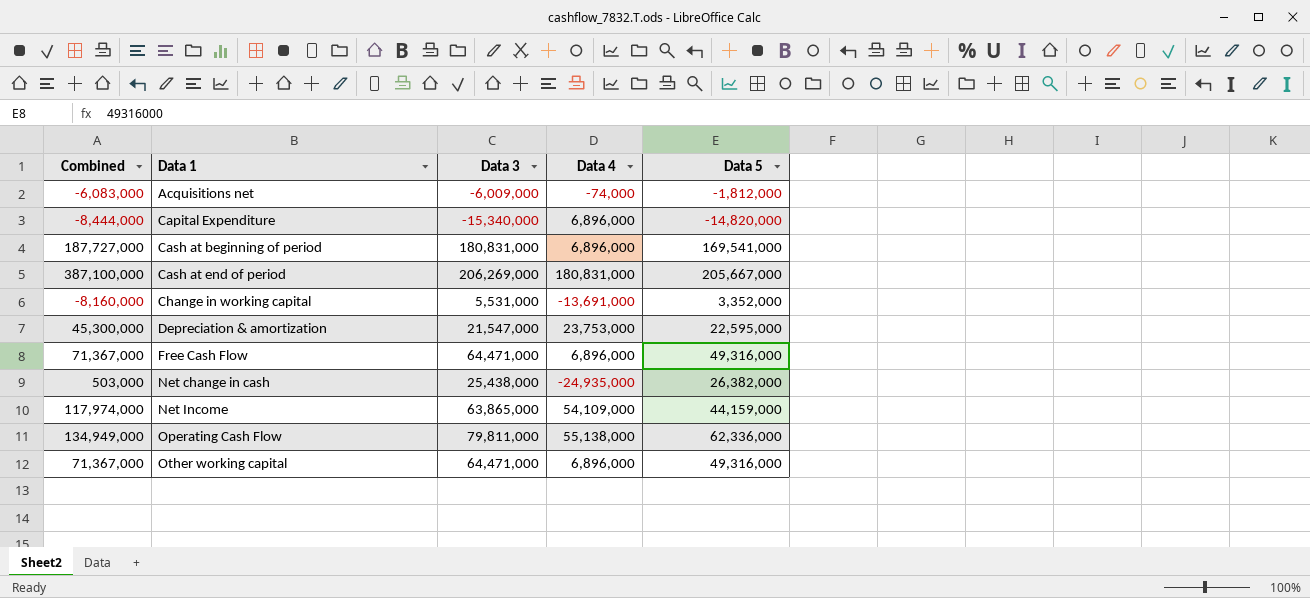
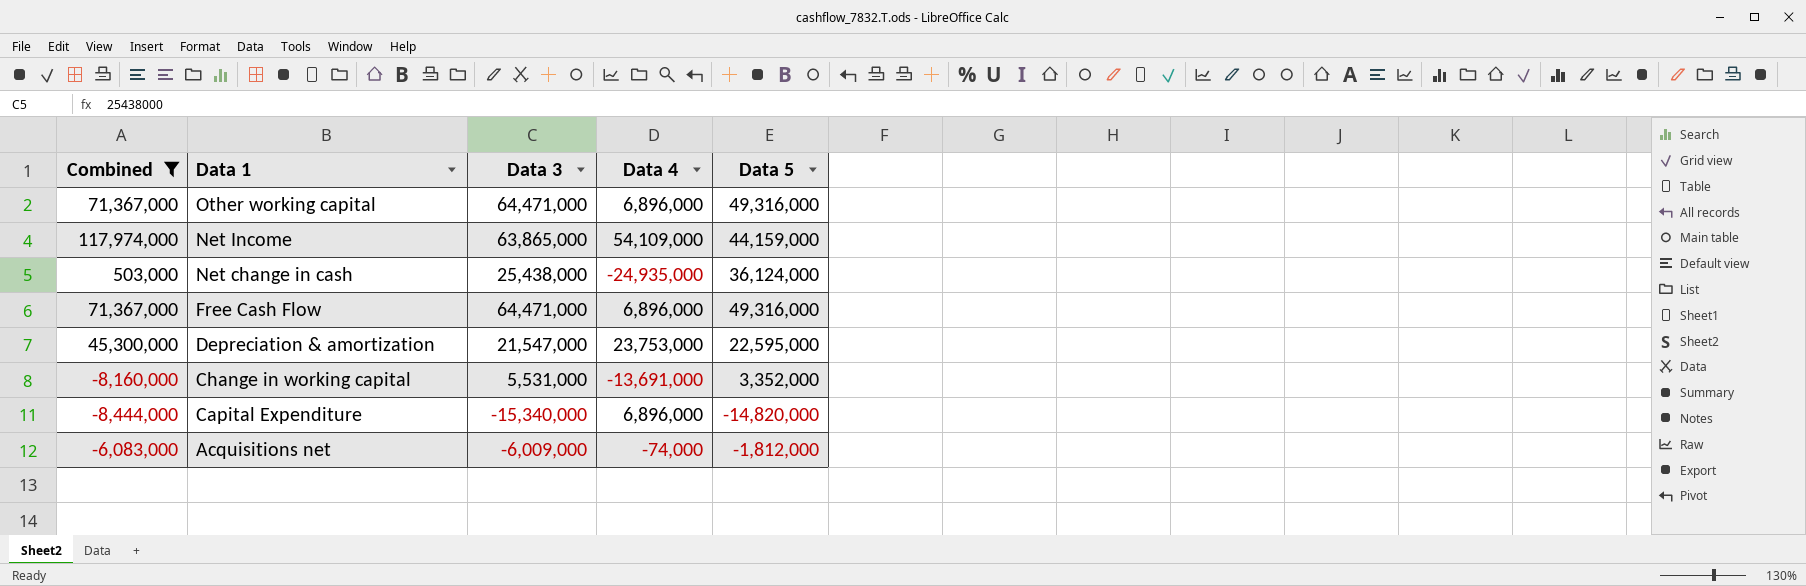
filter: none -> Combined <= 117,974,000
row order: Data 1 ascending -> Data 1 descending
Net change in cash | Data 5: 26,382,000 -> 36,124,000

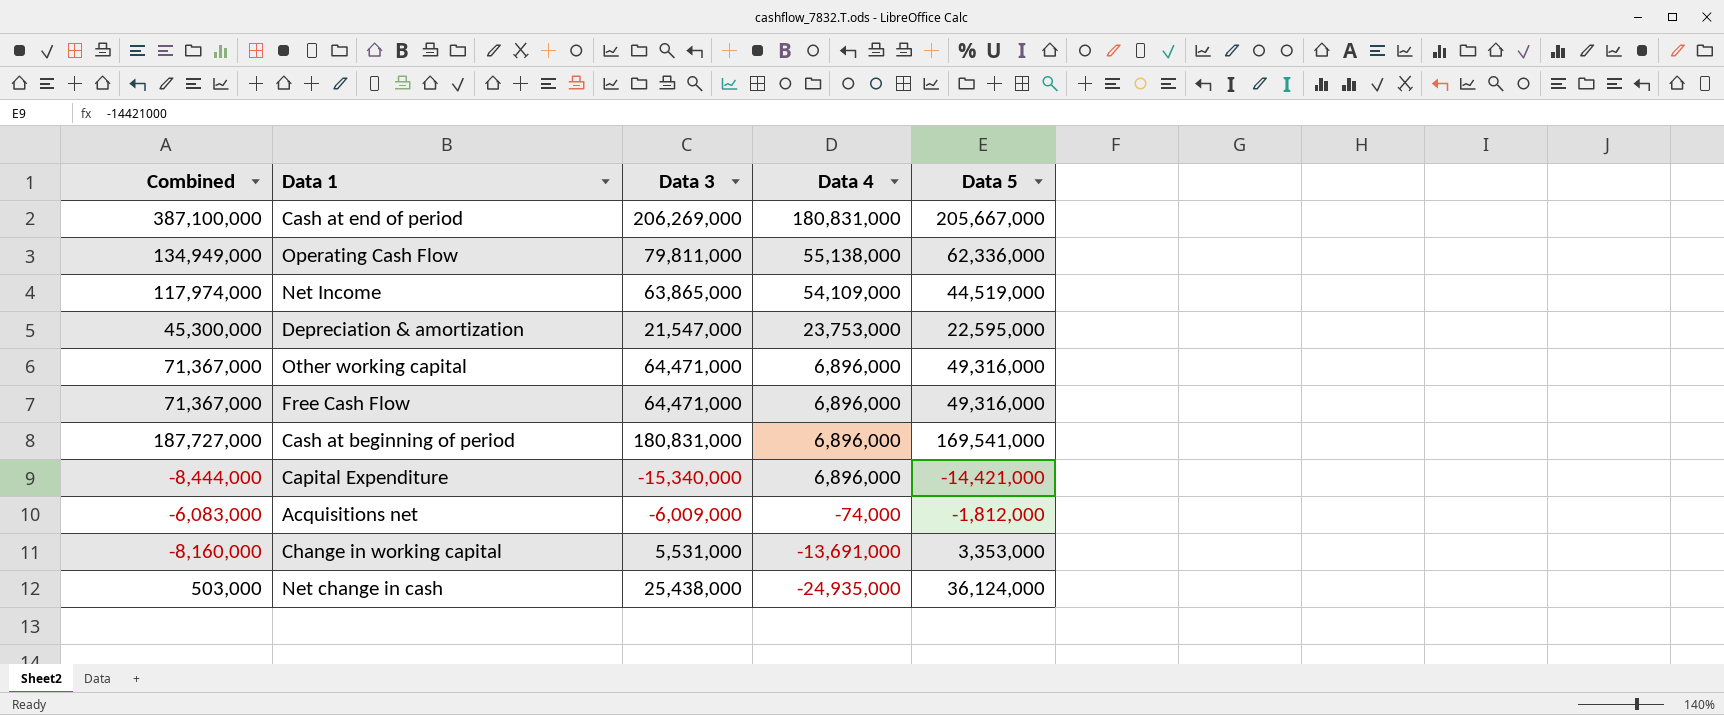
filter: Combined <= 117,974,000 -> none
row order: Data 1 descending -> Data 4 descending
Net Income | Data 5: 44,159,000 -> 44,519,000
Capital Expenditure | Data 5: -14,820,000 -> -14,421,000
Change in working capital | Data 5: 3,352,000 -> 3,353,000

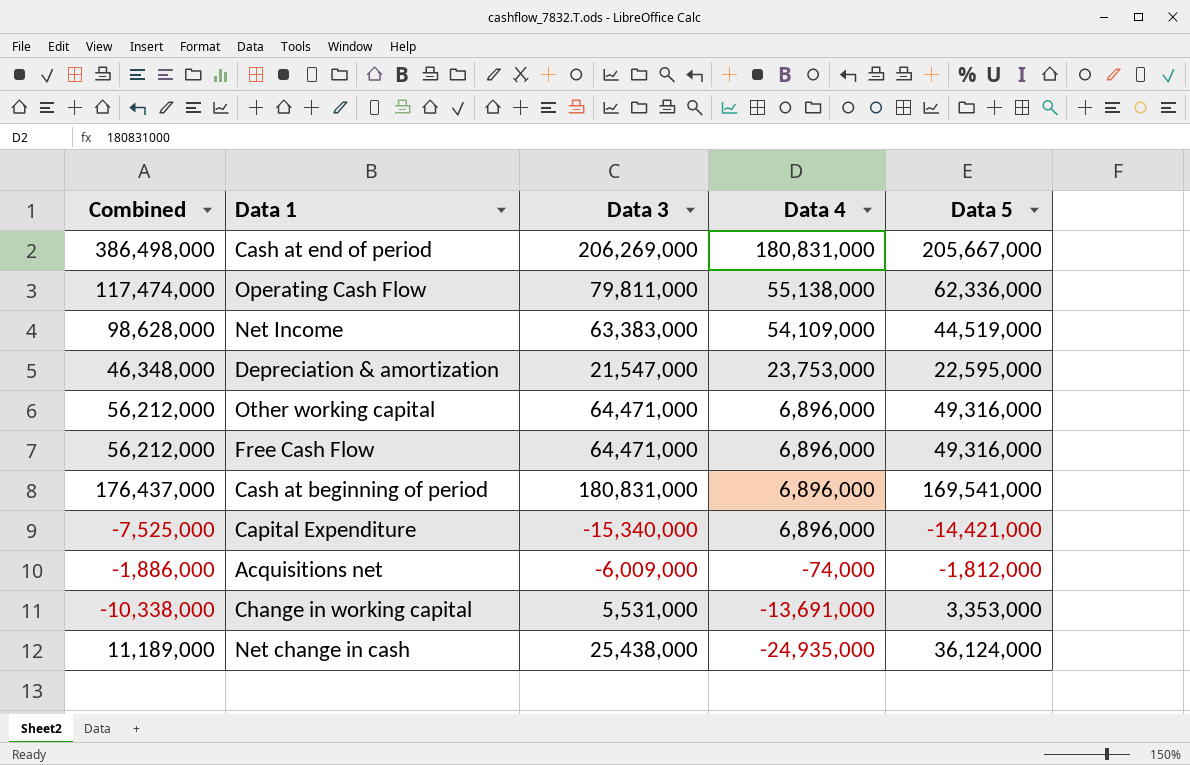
column Combined | formula: [Data 3] + [Data 4] -> [Data 4] + [Data 5]
Net Income | Data 3: 63,865,000 -> 63,383,000

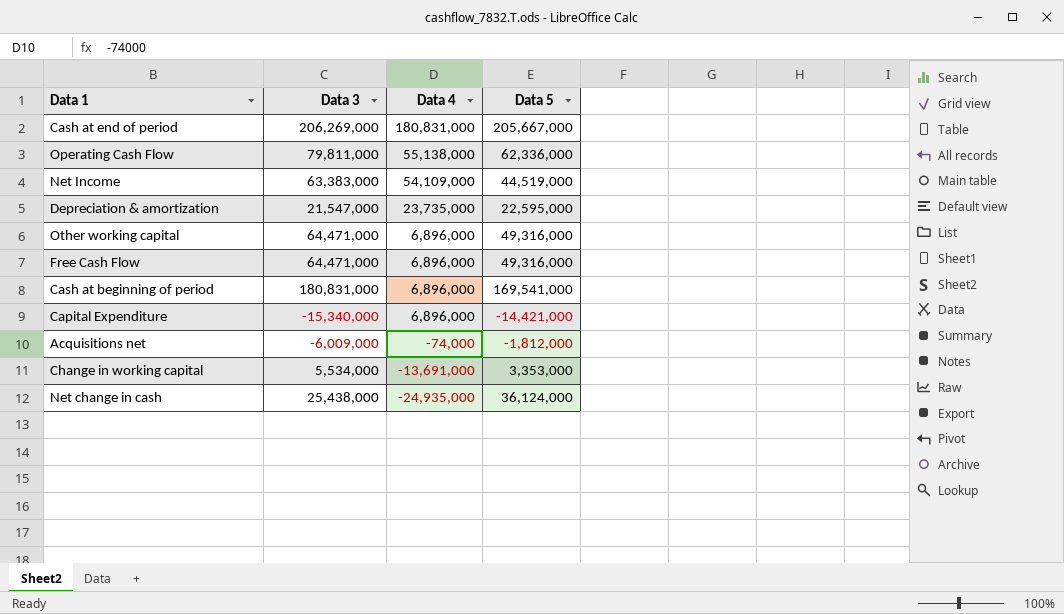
column Combined | formula: [Data 4] + [Data 5] -> none
Depreciation & amortization | Data 4: 23,753,000 -> 23,735,000
Change in working capital | Data 3: 5,531,000 -> 5,534,000

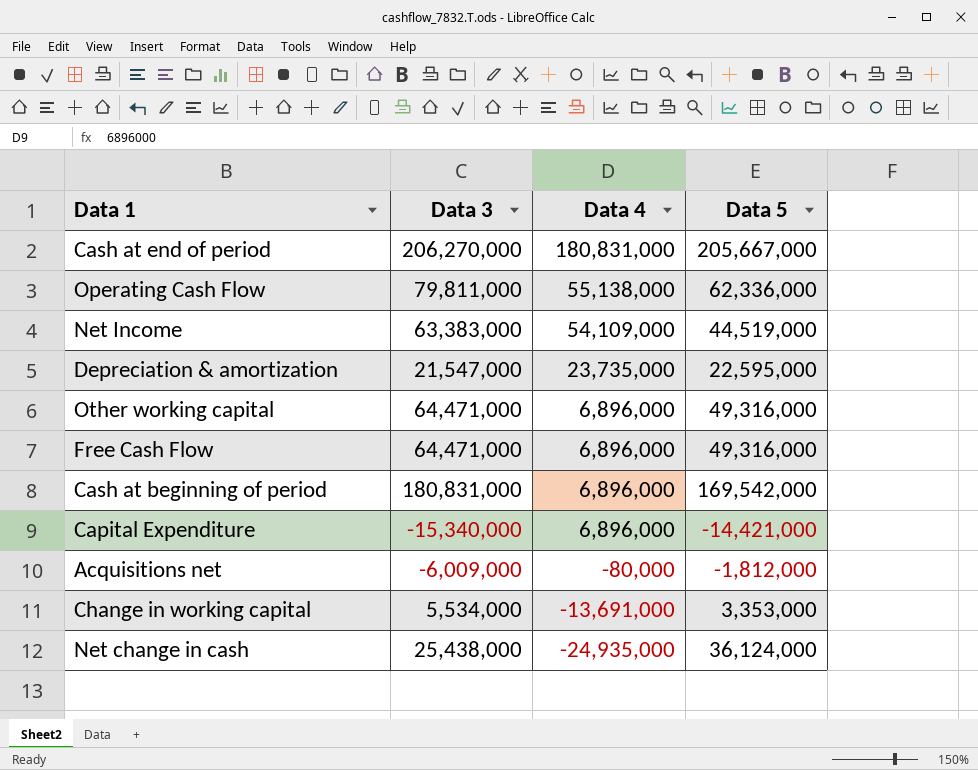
Cash at end of period | Data 3: 206,269,000 -> 206,270,000
Cash at beginning of period | Data 5: 169,541,000 -> 169,542,000
Acquisitions net | Data 4: -74,000 -> -80,000

